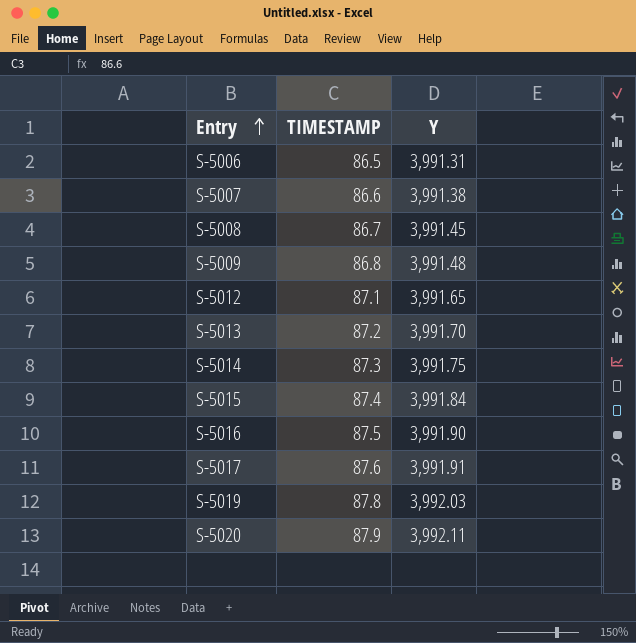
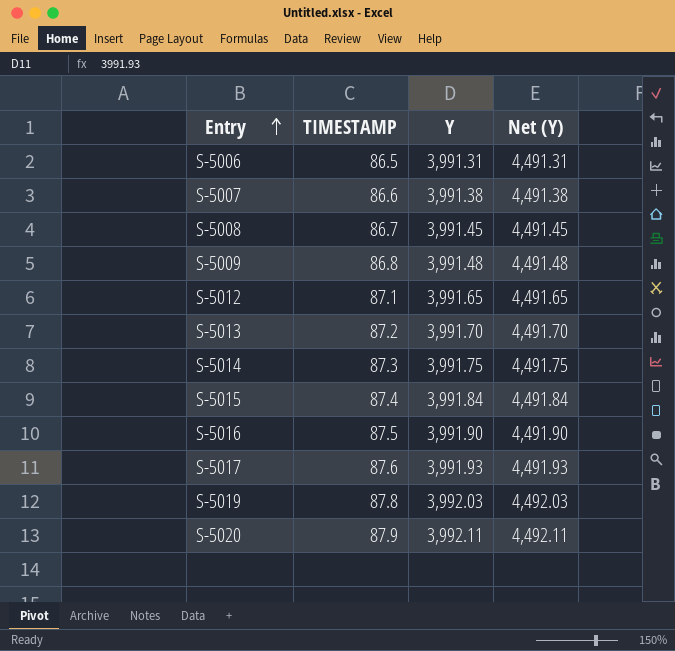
column Net (Y) | formula: none -> [Y] + 500
S-5017 | Y: 3,991.91 -> 3,991.93

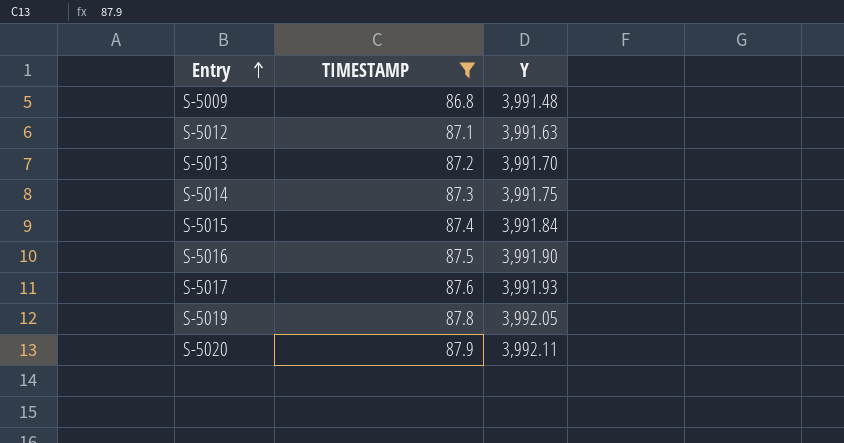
filter: none -> TIMESTAMP >= 86.8
column Net (Y) | formula: [Y] + 500 -> none
S-5012 | Y: 3,991.65 -> 3,991.63
S-5019 | Y: 3,992.03 -> 3,992.05

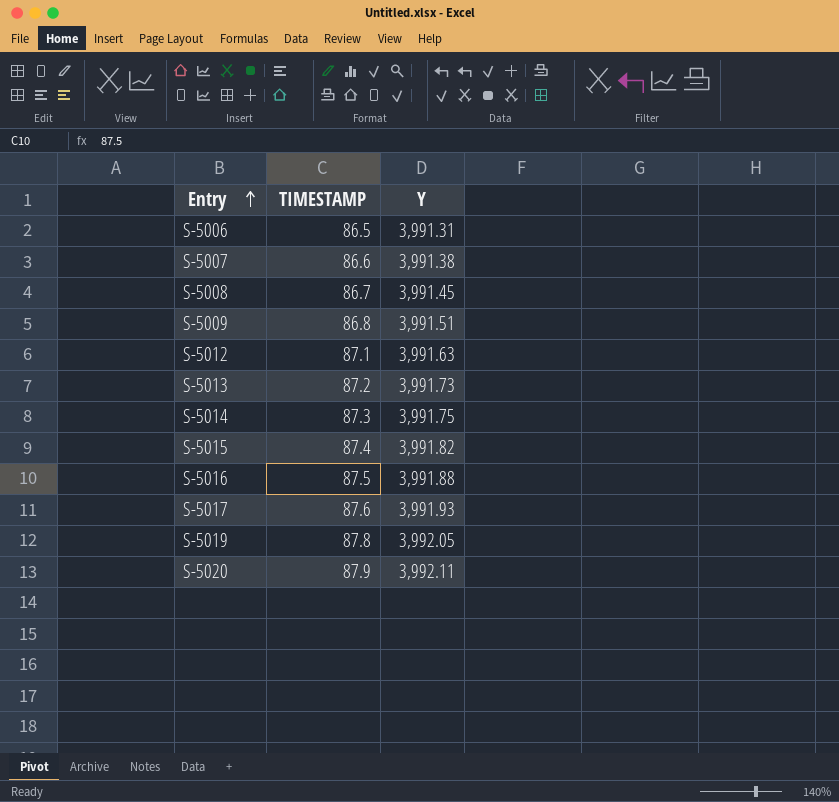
filter: TIMESTAMP >= 86.8 -> none
S-5009 | Y: 3,991.48 -> 3,991.51
S-5013 | Y: 3,991.70 -> 3,991.73
S-5015 | Y: 3,991.84 -> 3,991.82
S-5016 | Y: 3,991.90 -> 3,991.88

